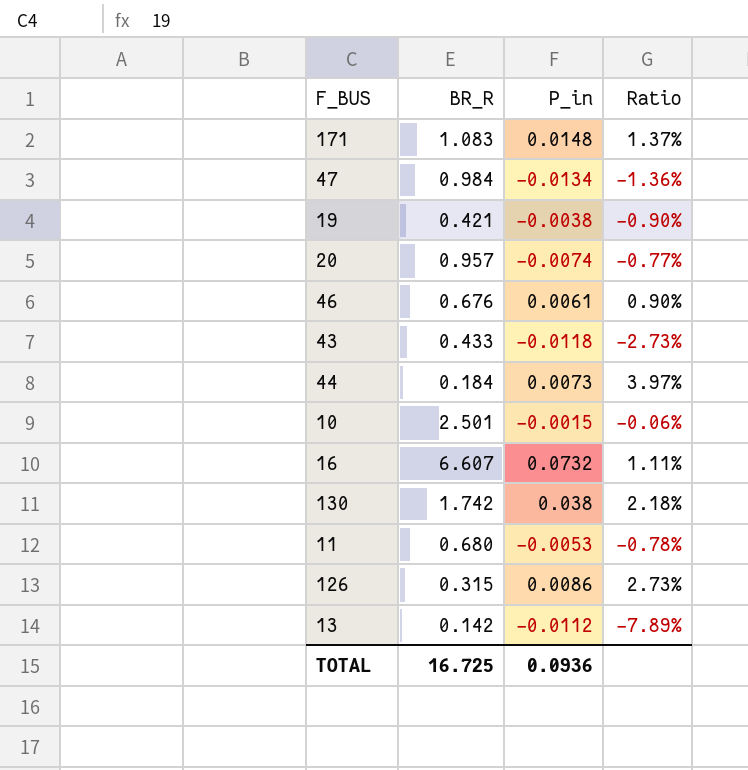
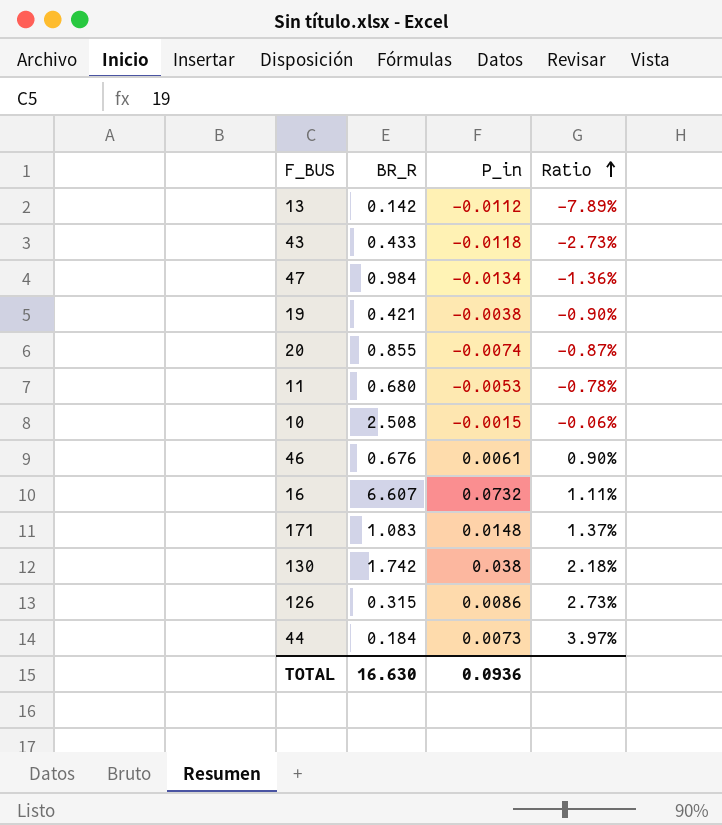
row order: none -> Ratio ascending
20 | BR_R: 0.957 -> 0.855
20 | Ratio: -0.77% -> -0.87%
10 | BR_R: 2.501 -> 2.508
TOTAL | BR_R: 16.725 -> 16.630

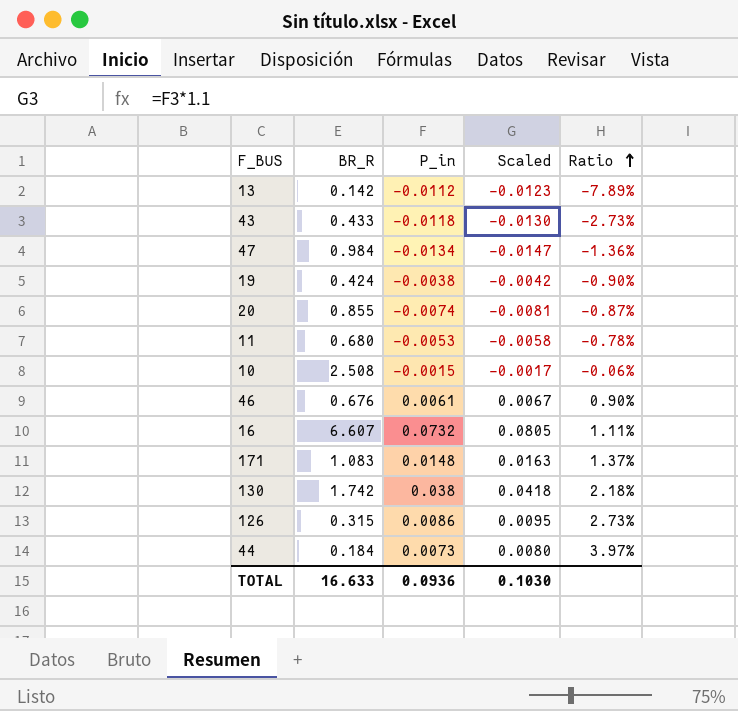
column Scaled | formula: none -> [P_in] * 1.1
19 | BR_R: 0.421 -> 0.424
TOTAL | BR_R: 16.630 -> 16.633

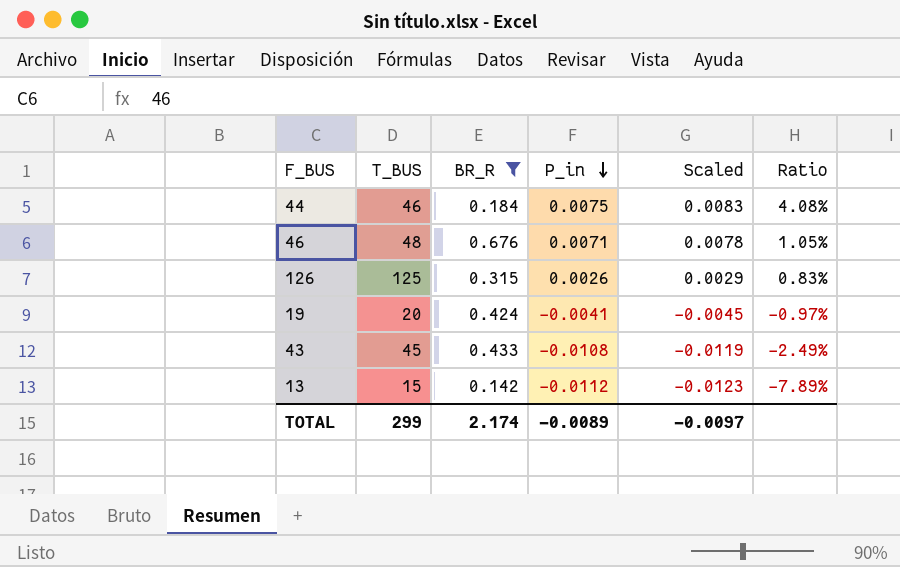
filter: none -> BR_R <= 0.676
row order: Ratio ascending -> P_in descending
column T_BUS | position: none -> 2
44 | P_in: 0.0073 -> 0.0075
44 | Scaled: 0.0080 -> 0.0083
44 | Ratio: 3.97% -> 4.08%
46 | P_in: 0.0061 -> 0.0071
46 | Scaled: 0.0067 -> 0.0078
46 | Ratio: 0.90% -> 1.05%
126 | P_in: 0.0086 -> 0.0026
126 | Scaled: 0.0095 -> 0.0029
126 | Ratio: 2.73% -> 0.83%
19 | P_in: -0.0038 -> -0.0041
19 | Scaled: -0.0042 -> -0.0045
19 | Ratio: -0.90% -> -0.97%
43 | P_in: -0.0118 -> -0.0108
43 | Scaled: -0.0130 -> -0.0119
43 | Ratio: -2.73% -> -2.49%
TOTAL | BR_R: 16.633 -> 2.174
TOTAL | P_in: 0.0936 -> -0.0089
TOTAL | Scaled: 0.1030 -> -0.0097

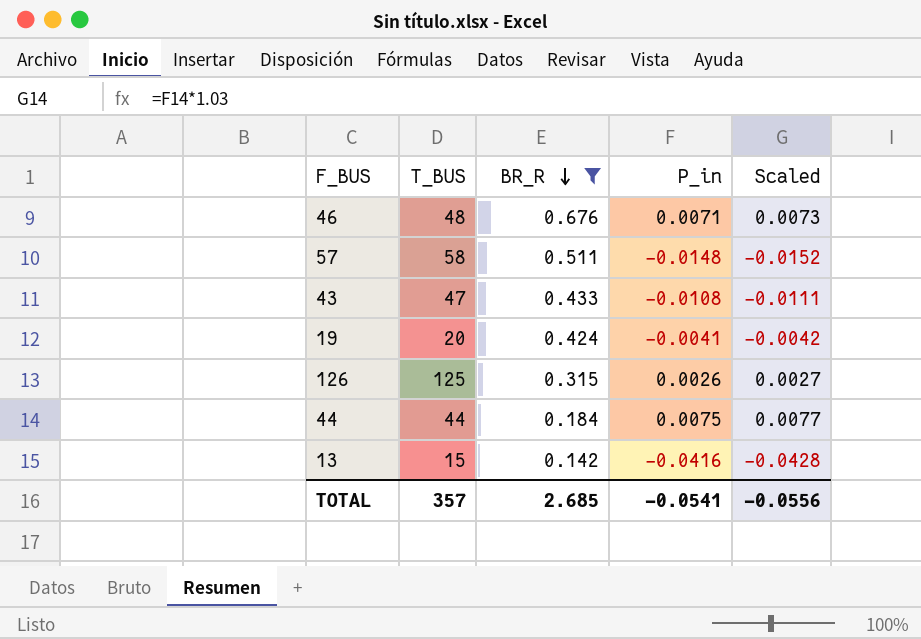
row order: P_in descending -> BR_R descending
column Ratio | formula: [P_in] / [BR_R] -> none
column Scaled | formula: [P_in] * 1.1 -> [P_in] * 1.03
row 57: none -> 58 | 0.511 | -0.0148 | -0.0152
43 | T_BUS: 45 -> 47
44 | T_BUS: 46 -> 44
13 | P_in: -0.0112 -> -0.0416
TOTAL | T_BUS: 299 -> 357
TOTAL | BR_R: 2.174 -> 2.685
TOTAL | P_in: -0.0089 -> -0.0541
TOTAL | Scaled: -0.0097 -> -0.0556

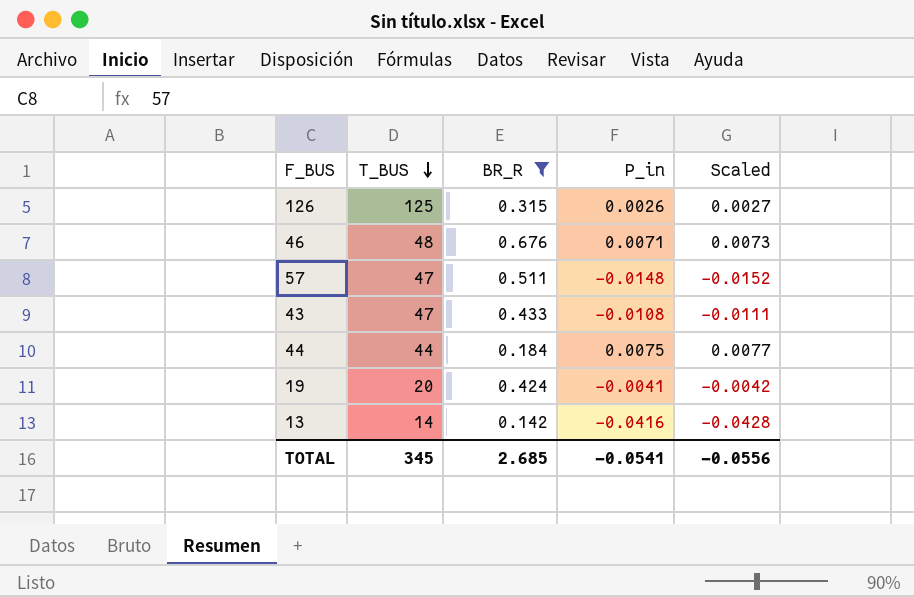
row order: BR_R descending -> T_BUS descending
57 | T_BUS: 58 -> 47
13 | T_BUS: 15 -> 14
TOTAL | T_BUS: 357 -> 345

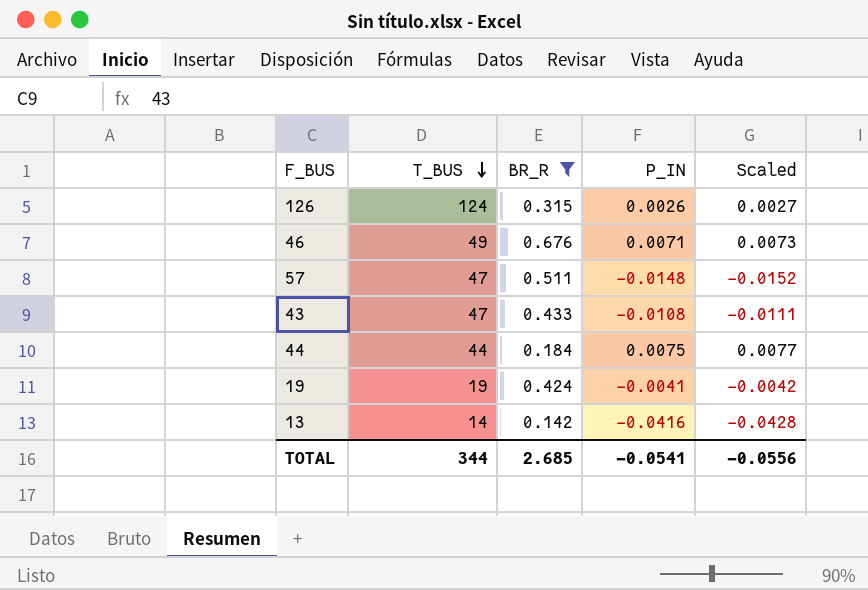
column name: P_in -> P_IN
126 | T_BUS: 125 -> 124
46 | T_BUS: 48 -> 49
19 | T_BUS: 20 -> 19
TOTAL | T_BUS: 345 -> 344

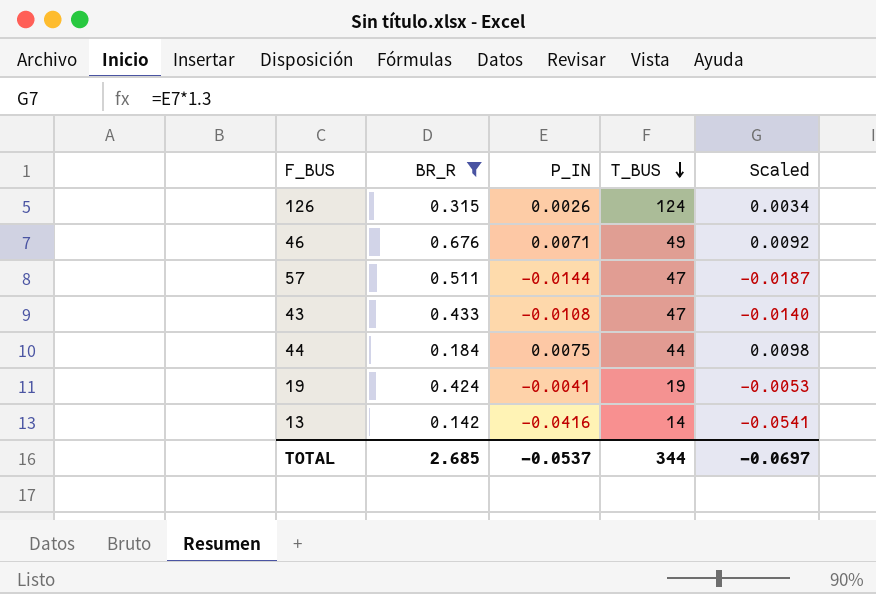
column T_BUS | position: 2 -> 4
column Scaled | formula: [P_IN] * 1.03 -> [P_IN] * 1.3
57 | P_IN: -0.0148 -> -0.0144
TOTAL | P_IN: -0.0541 -> -0.0537
TOTAL | Scaled: -0.0556 -> -0.0697

